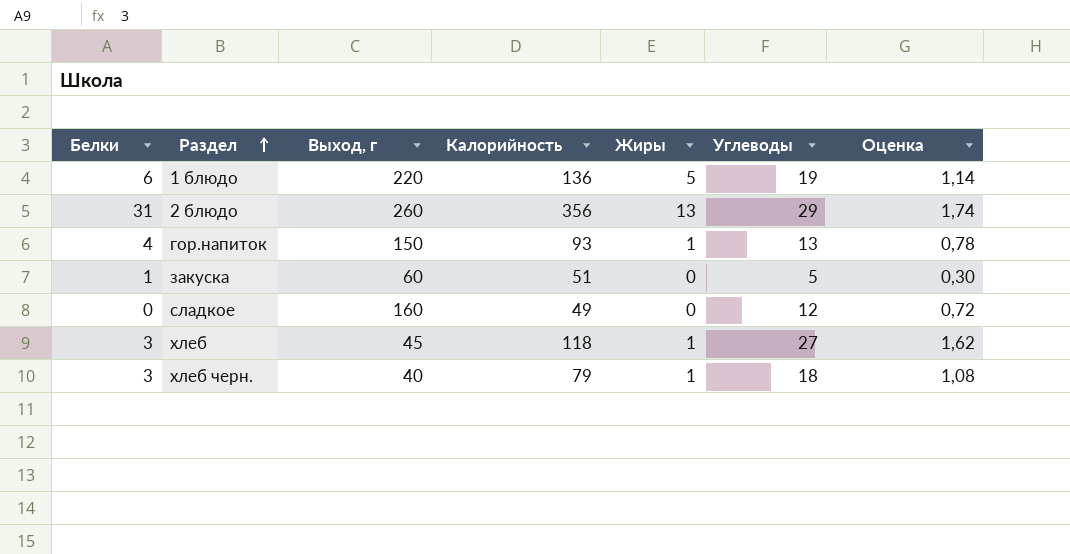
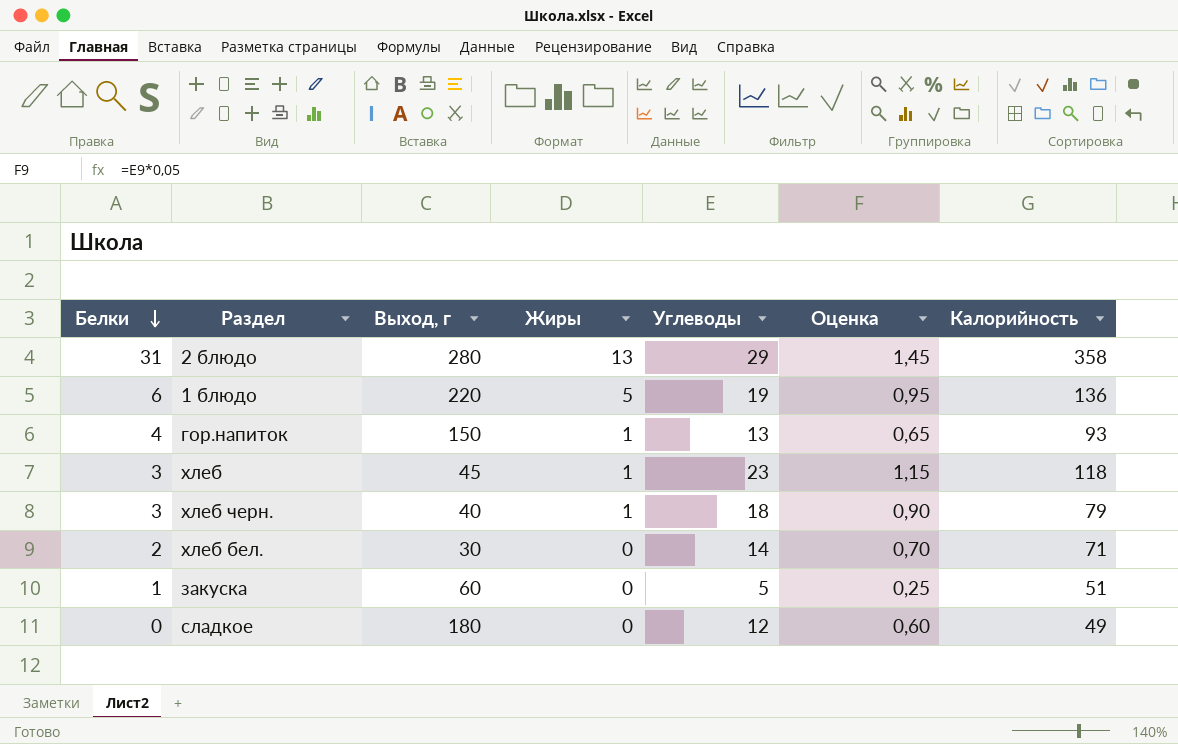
row order: Раздел ascending -> Белки descending
column Оценка | formula: [Углеводы] * 0,06 -> [Углеводы] * 0,05
column Калорийность | position: 4 -> 7
2 блюдо | Выход, г: 260 -> 280
2 блюдо | Калорийность: 356 -> 358
хлеб | Углеводы: 27 -> 23
row хлеб бел.: none -> 2 | 30 | 0 | 14 | 0,70 | 71
сладкое | Выход, г: 160 -> 180

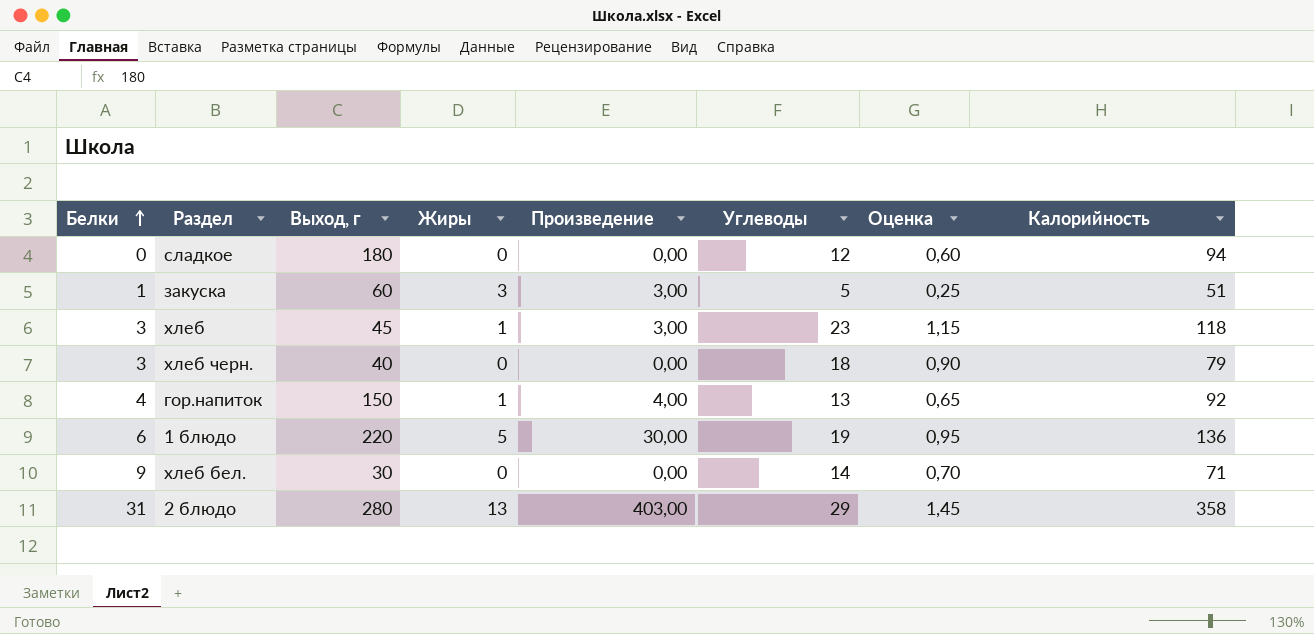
row order: Белки descending -> Белки ascending
column Произведение | formula: none -> [Белки] * [Жиры]
сладкое | Калорийность: 49 -> 94
закуска | Жиры: 0 -> 3
хлеб черн. | Жиры: 1 -> 0
гор.напиток | Калорийность: 93 -> 92
хлеб бел. | Белки: 2 -> 9

